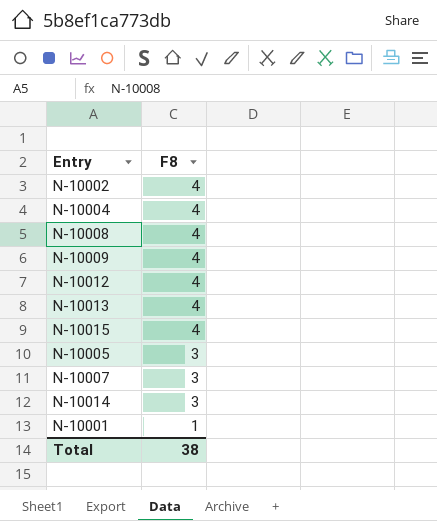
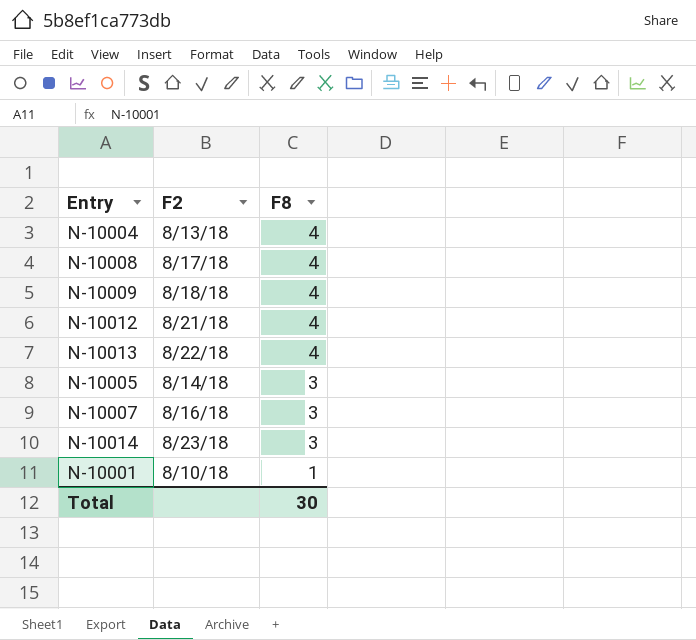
column F2 | position: none -> 2
row N-10002: 4 -> none
row N-10015: 4 -> none
Total | F8: 38 -> 30

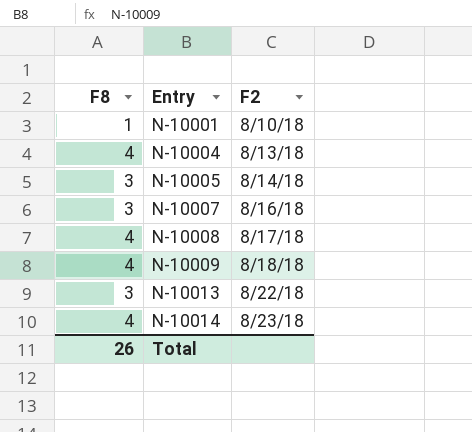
row order: F8 descending -> Entry ascending
column F8 | position: 3 -> 1
row N-10012: 8/21/18 | 4 -> none
N-10013 | F8: 4 -> 3
N-10014 | F8: 3 -> 4
Total | F8: 30 -> 26

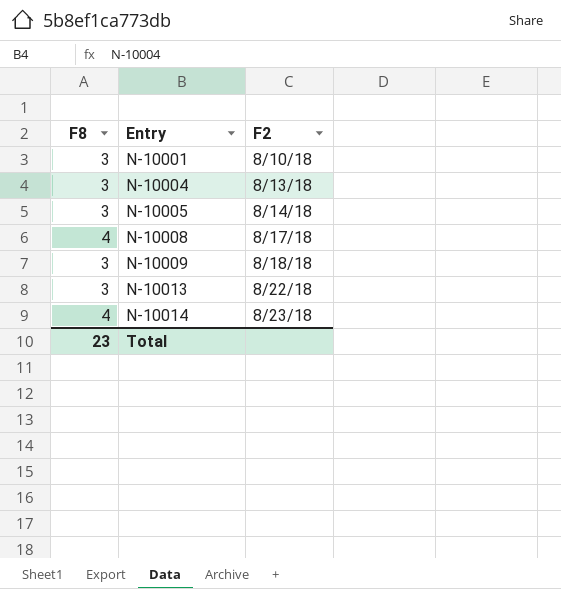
row N-10007: 3 | 8/16/18 -> none
N-10001 | F8: 1 -> 3
N-10004 | F8: 4 -> 3
N-10009 | F8: 4 -> 3
Total | F8: 26 -> 23

